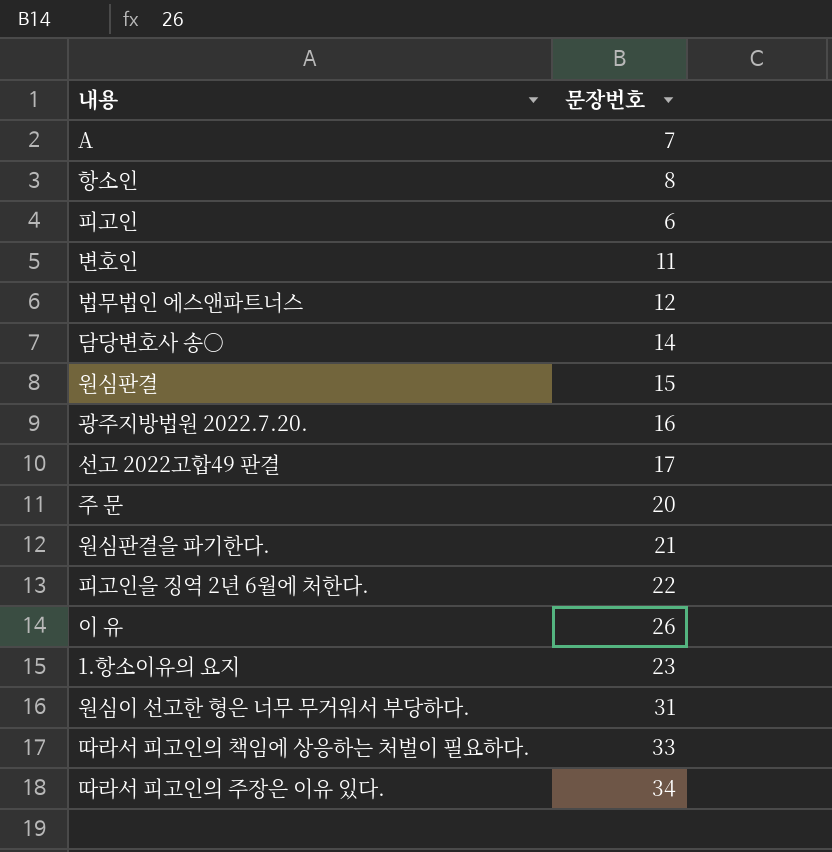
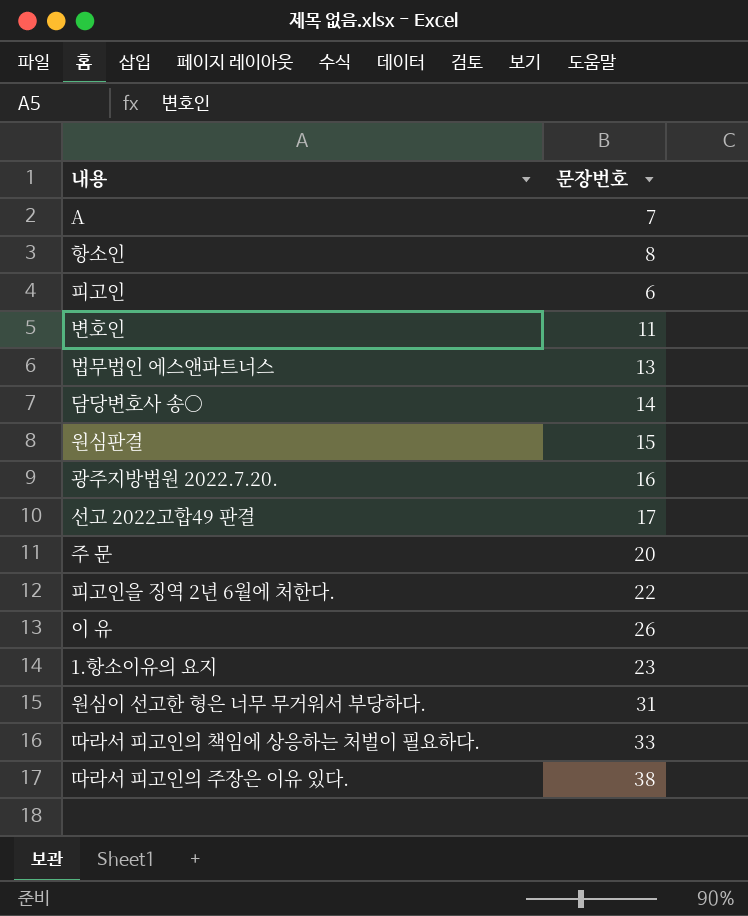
row 원심판결을 파기한다.: 21 -> none
법무법인 에스앤파트너스 | 문장번호: 12 -> 13
따라서 피고인의 주장은 이유 있다. | 문장번호: 34 -> 38

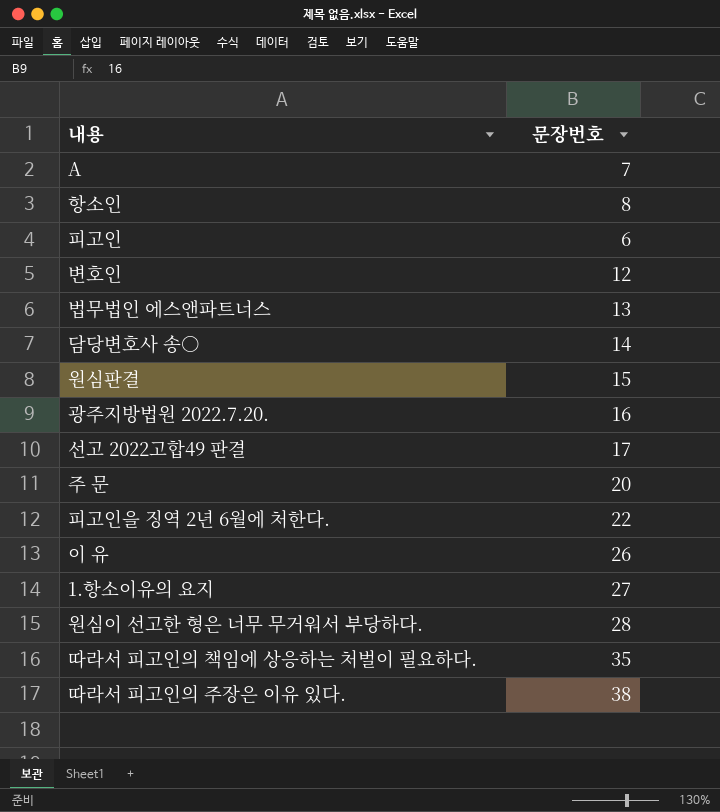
변호인 | 문장번호: 11 -> 12
1.항소이유의 요지 | 문장번호: 23 -> 27
원심이 선고한 형은 너무 무거워서 부당하다. | 문장번호: 31 -> 28
따라서 피고인의 책임에 상응하는 처벌이 필요하다. | 문장번호: 33 -> 35

